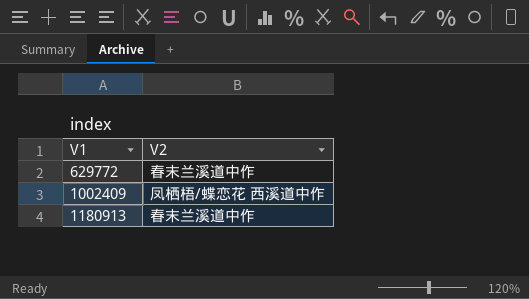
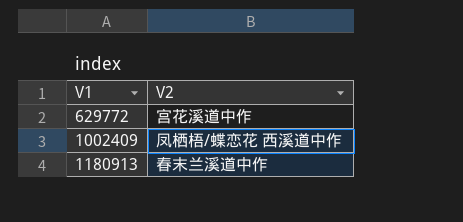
629772 | V2: 春末兰溪道中作 -> 宫花溪道中作

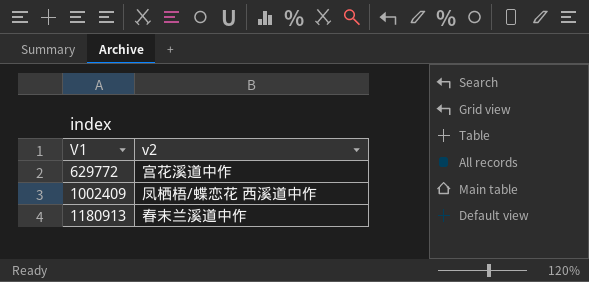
column name: V2 -> v2

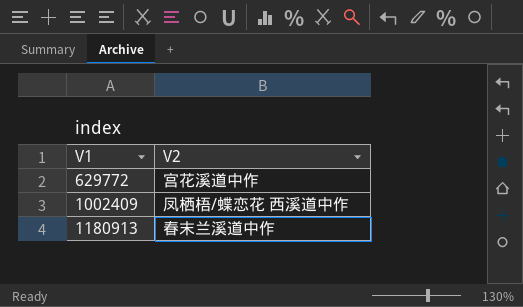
column name: v2 -> V2

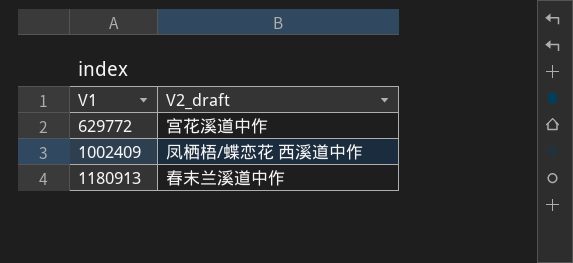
column name: V2 -> V2_draft

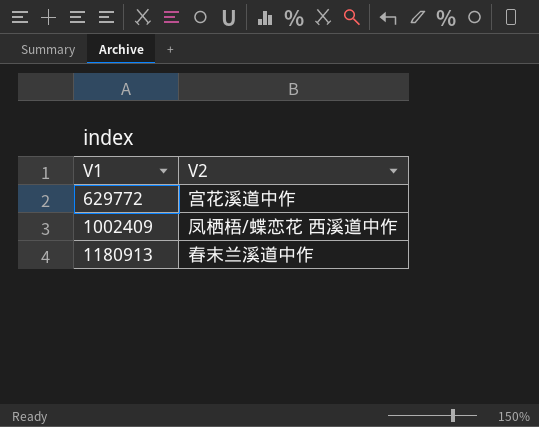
column name: V2_draft -> V2

